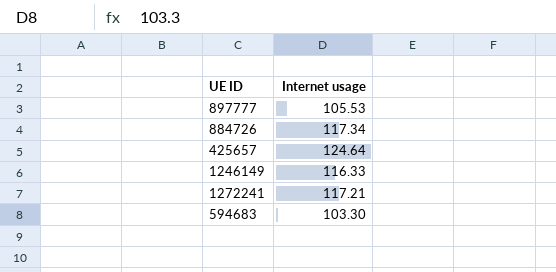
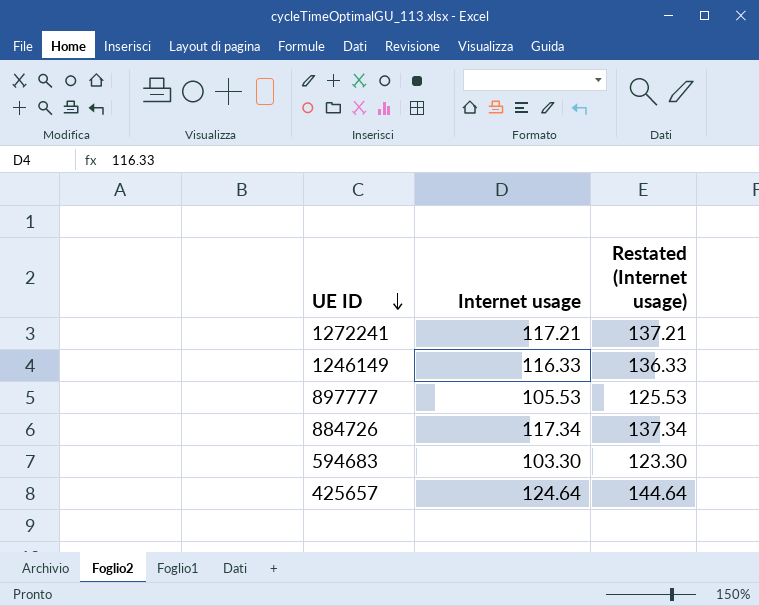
row order: none -> UE ID descending
column Restated (Internet usage) | formula: none -> [Internet usage] + 20

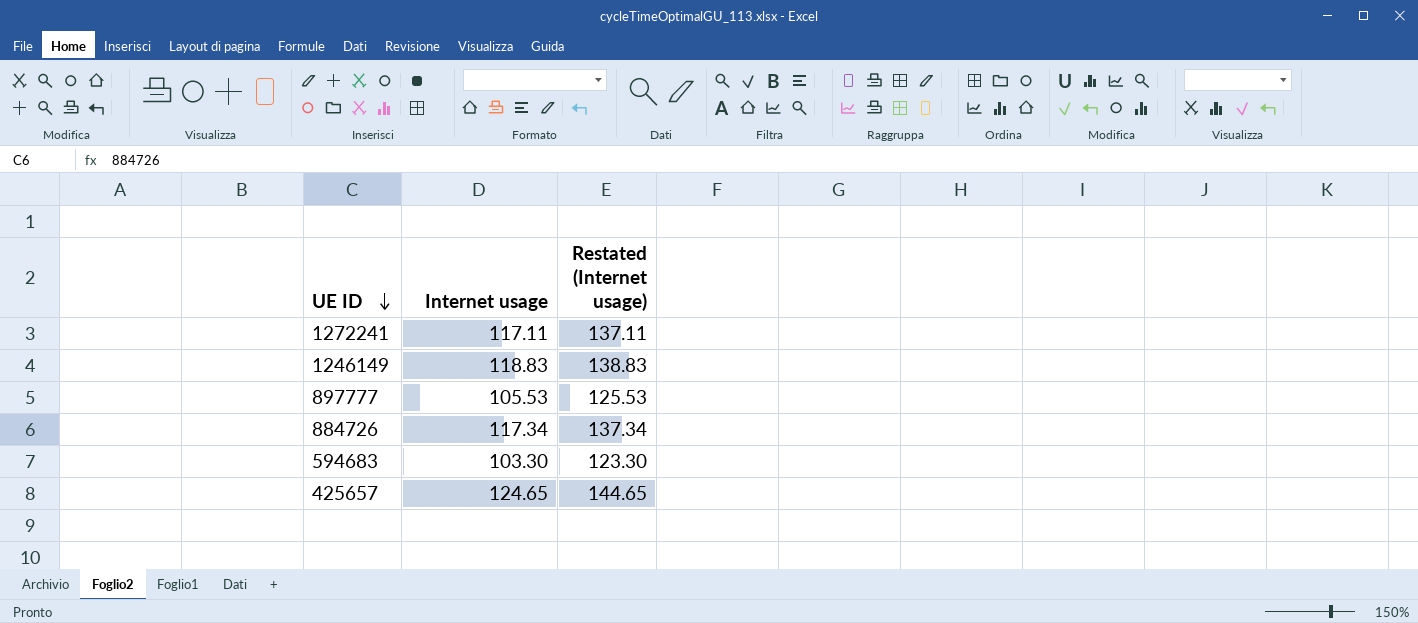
1272241 | Internet usage: 117.21 -> 117.11
1272241 | Restated (Internet usage): 137.21 -> 137.11
1246149 | Internet usage: 116.33 -> 118.83
1246149 | Restated (Internet usage): 136.33 -> 138.83
425657 | Internet usage: 124.64 -> 124.65
425657 | Restated (Internet usage): 144.64 -> 144.65

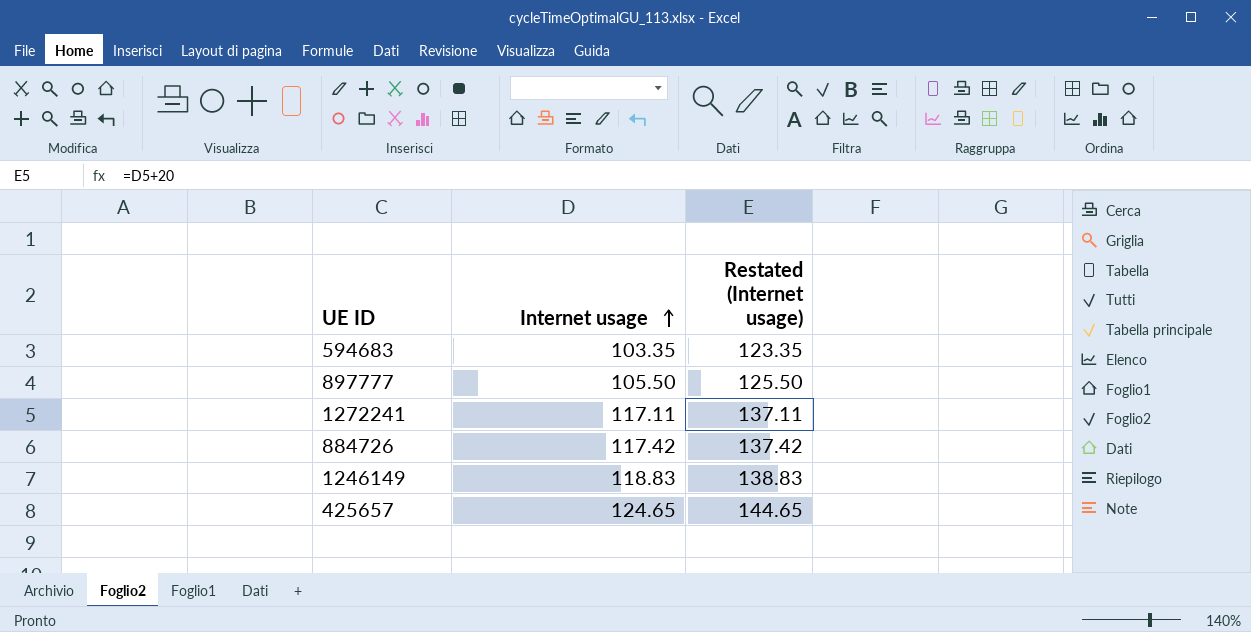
row order: UE ID descending -> Internet usage ascending
594683 | Internet usage: 103.30 -> 103.35
594683 | Restated (Internet usage): 123.30 -> 123.35
897777 | Internet usage: 105.53 -> 105.50
897777 | Restated (Internet usage): 125.53 -> 125.50
884726 | Internet usage: 117.34 -> 117.42
884726 | Restated (Internet usage): 137.34 -> 137.42

